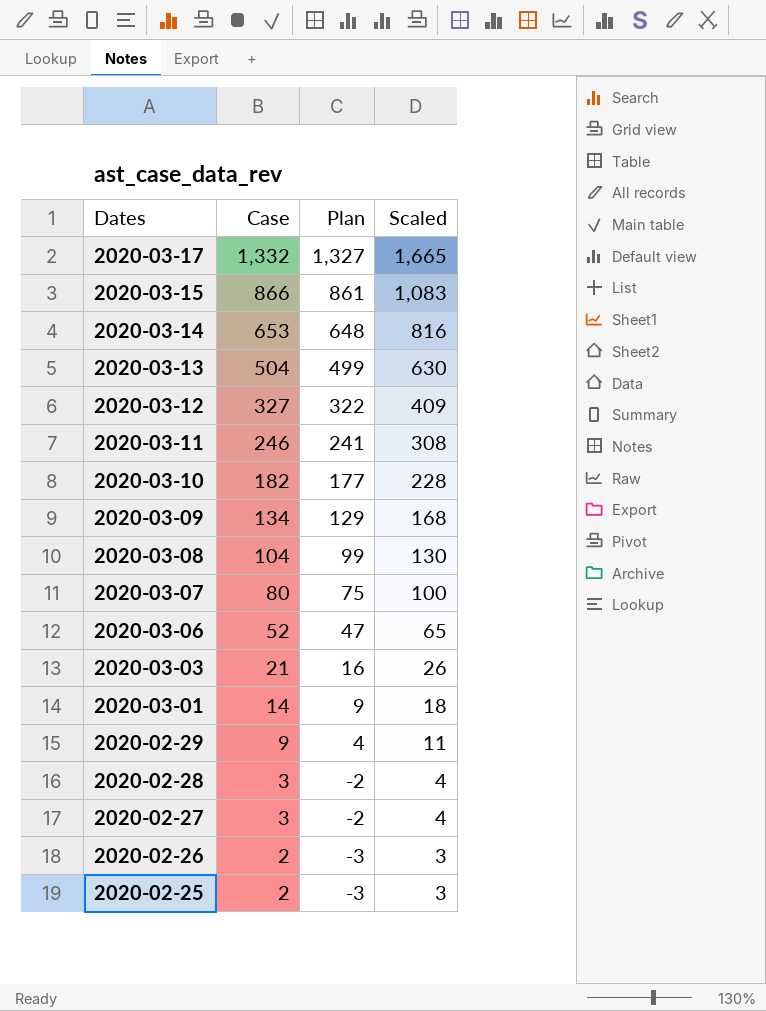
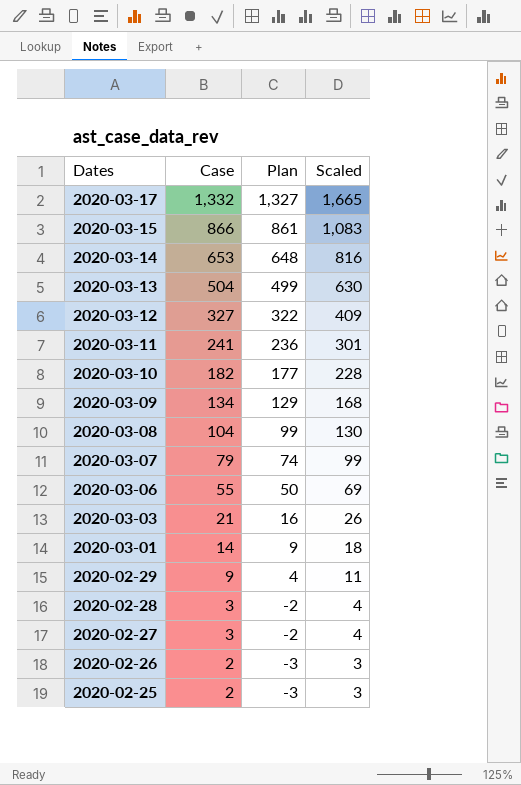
2020-03-11 | Case: 246 -> 241
2020-03-11 | Plan: 241 -> 236
2020-03-11 | Scaled: 308 -> 301
2020-03-07 | Case: 80 -> 79
2020-03-07 | Plan: 75 -> 74
2020-03-07 | Scaled: 100 -> 99
2020-03-06 | Case: 52 -> 55
2020-03-06 | Plan: 47 -> 50
2020-03-06 | Scaled: 65 -> 69

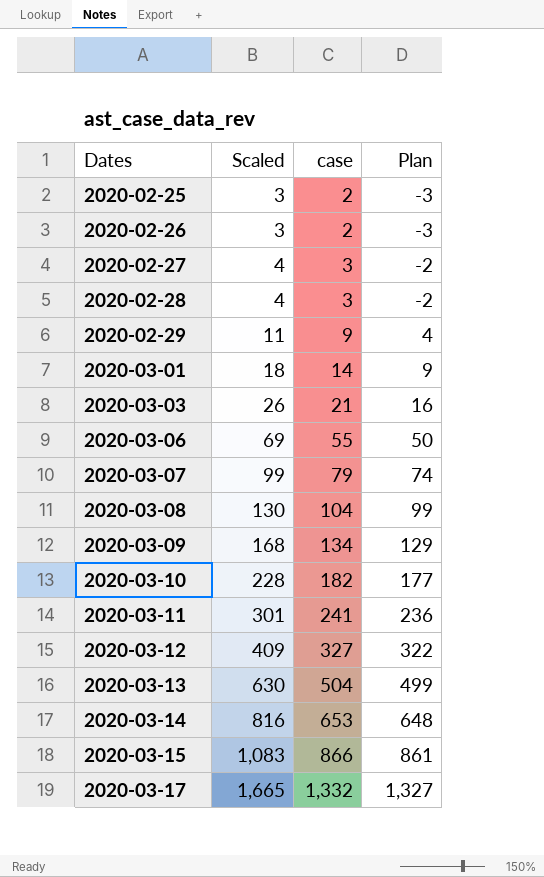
row order: Dates descending -> Dates ascending
column Scaled | position: 4 -> 2
column name: Case -> case

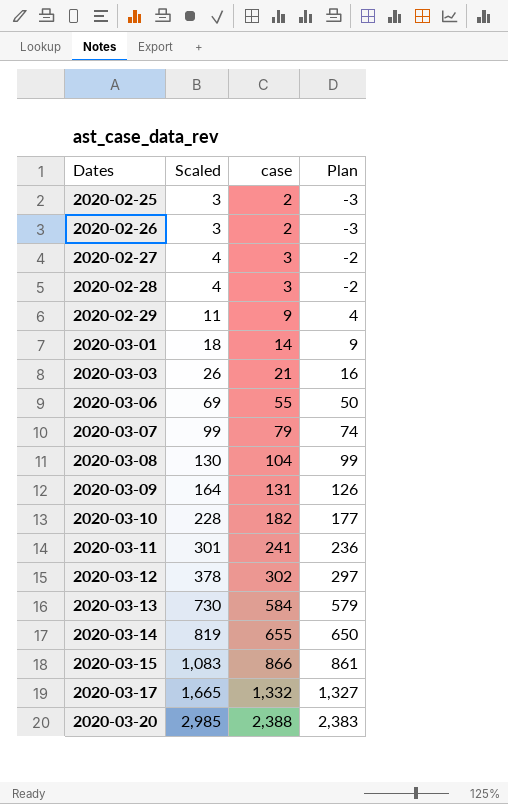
2020-03-09 | Scaled: 168 -> 164
2020-03-09 | case: 134 -> 131
2020-03-09 | Plan: 129 -> 126
2020-03-12 | Scaled: 409 -> 378
2020-03-12 | case: 327 -> 302
2020-03-12 | Plan: 322 -> 297
2020-03-13 | Scaled: 630 -> 730
2020-03-13 | case: 504 -> 584
2020-03-13 | Plan: 499 -> 579
2020-03-14 | Scaled: 816 -> 819
2020-03-14 | case: 653 -> 655
2020-03-14 | Plan: 648 -> 650
row 2020-03-20: none -> 2,985 | 2,388 | 2,383

